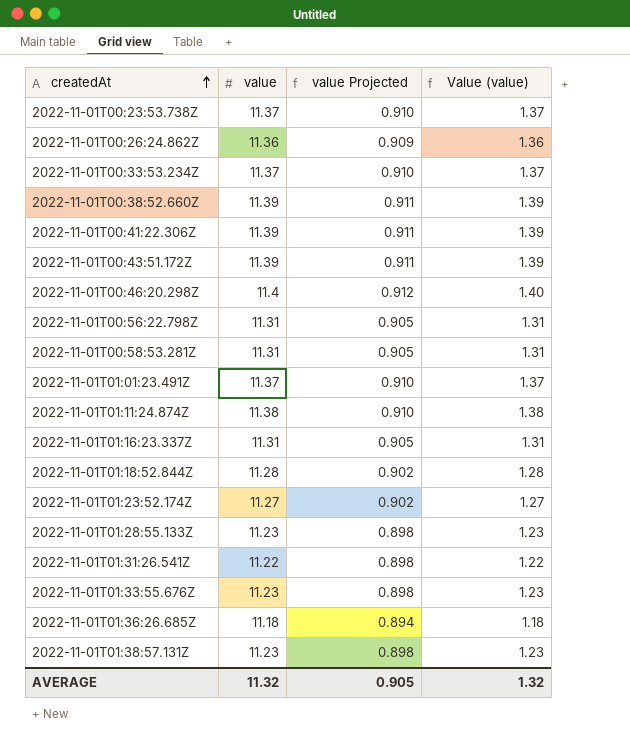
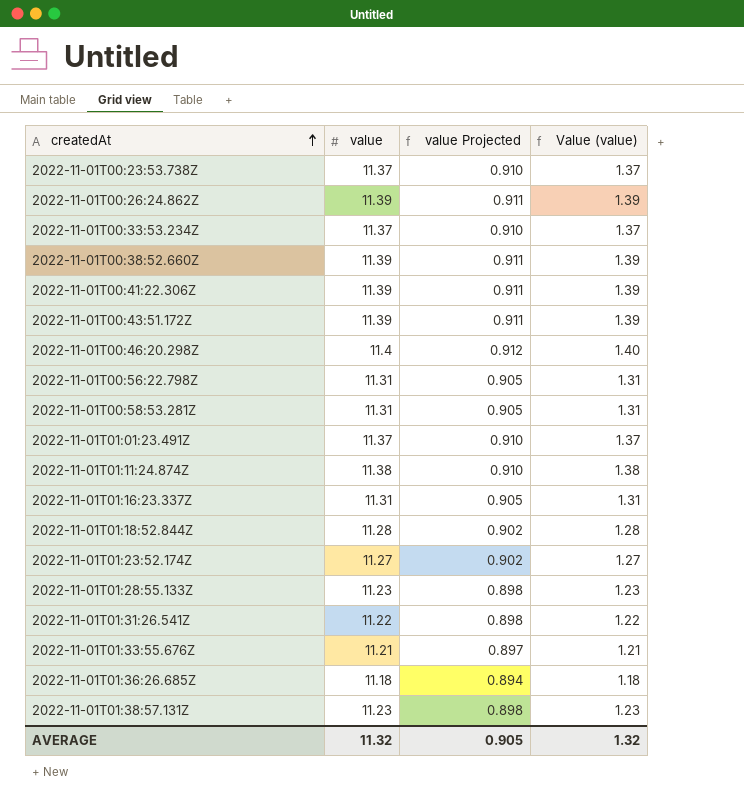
2022-11-01T00:26:24.862Z | value: 11.36 -> 11.39
2022-11-01T00:26:24.862Z | value Projected: 0.909 -> 0.911
2022-11-01T00:26:24.862Z | Value (value): 1.36 -> 1.39
2022-11-01T01:33:55.676Z | value: 11.23 -> 11.21
2022-11-01T01:33:55.676Z | value Projected: 0.898 -> 0.897
2022-11-01T01:33:55.676Z | Value (value): 1.23 -> 1.21

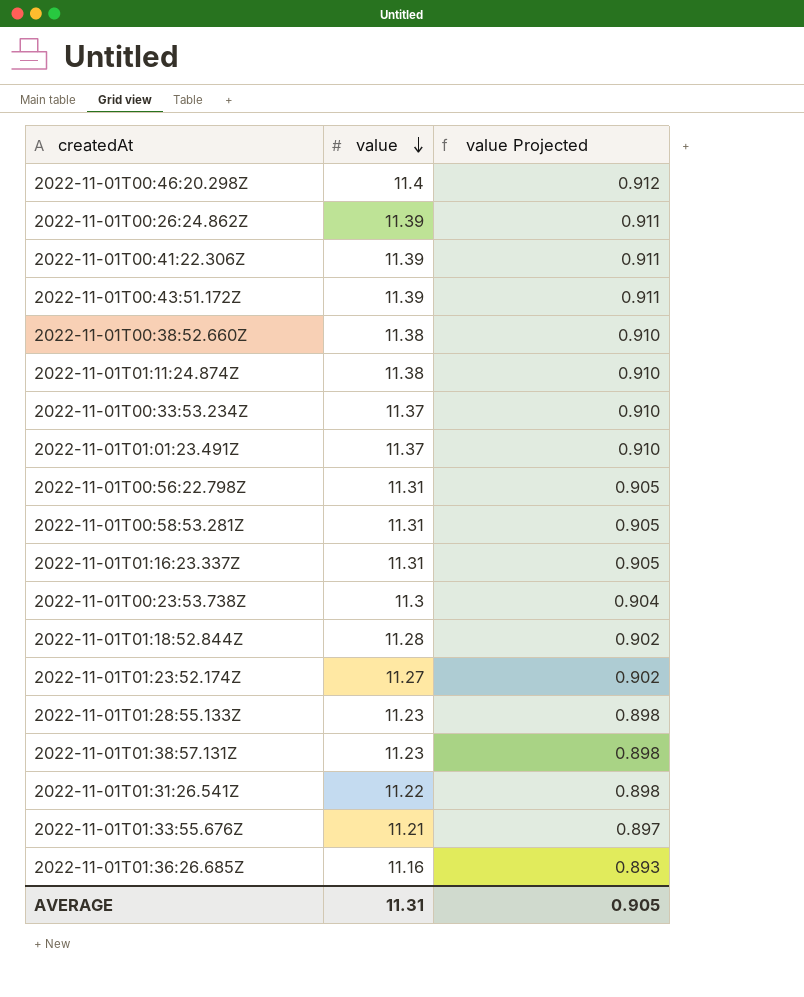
row order: createdAt ascending -> value descending
column Value (value) | formula: [value] - 10 -> none
2022-11-01T00:38:52.660Z | value: 11.39 -> 11.38
2022-11-01T00:38:52.660Z | value Projected: 0.911 -> 0.910
2022-11-01T00:23:53.738Z | value: 11.37 -> 11.3
2022-11-01T00:23:53.738Z | value Projected: 0.910 -> 0.904
2022-11-01T01:36:26.685Z | value: 11.18 -> 11.16
2022-11-01T01:36:26.685Z | value Projected: 0.894 -> 0.893
AVERAGE | value: 11.32 -> 11.31

